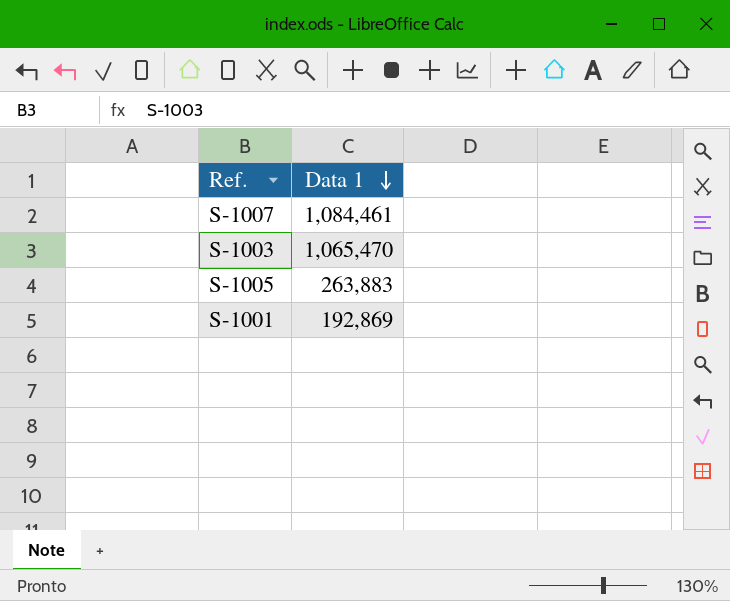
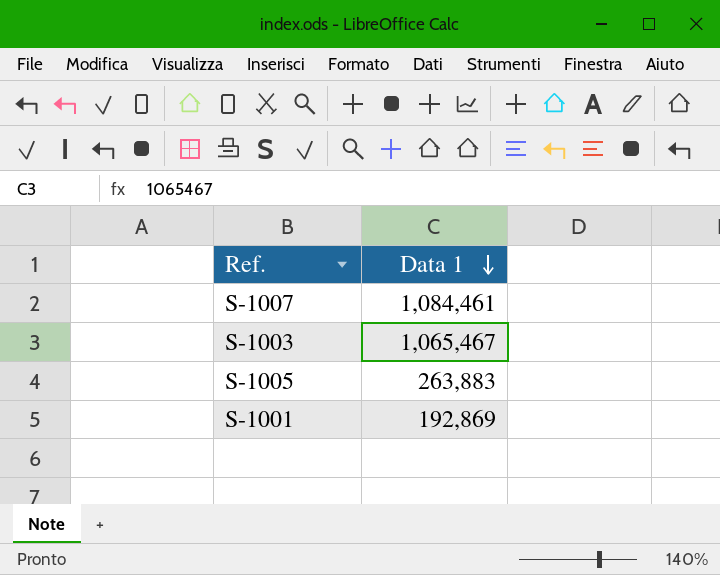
S-1003 | Data 1: 1,065,470 -> 1,065,467

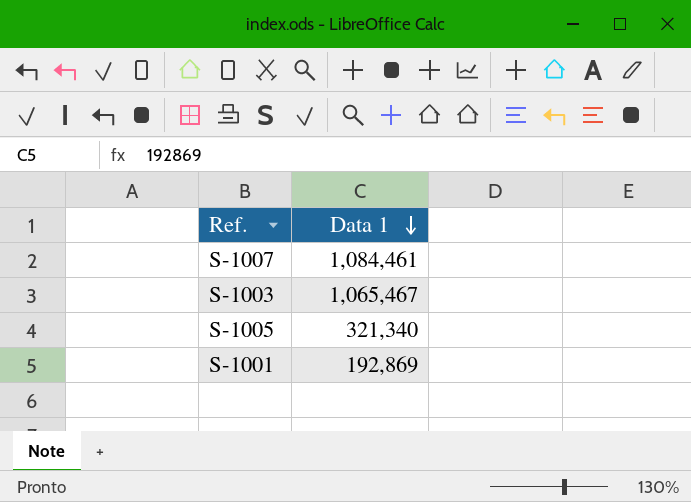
S-1005 | Data 1: 263,883 -> 321,340

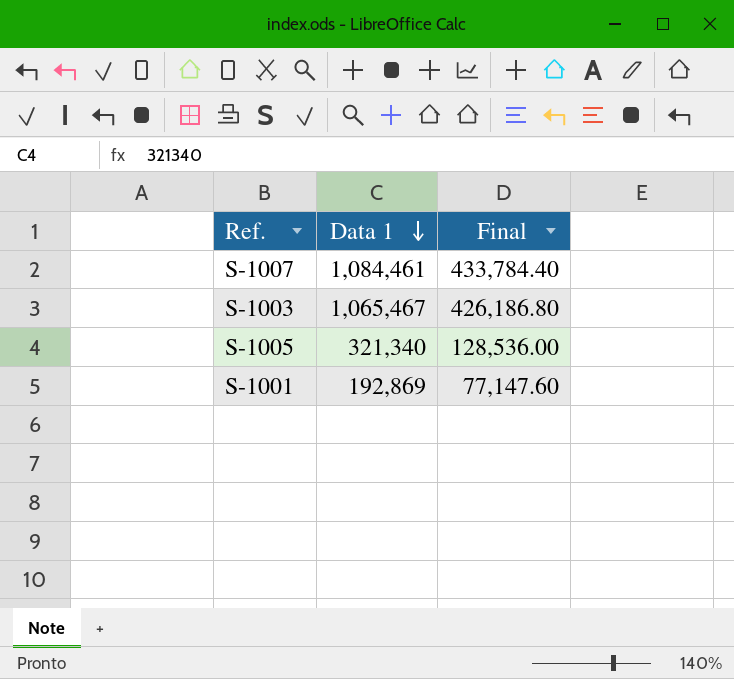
column Final | formula: none -> [Data 1] * 0.4

